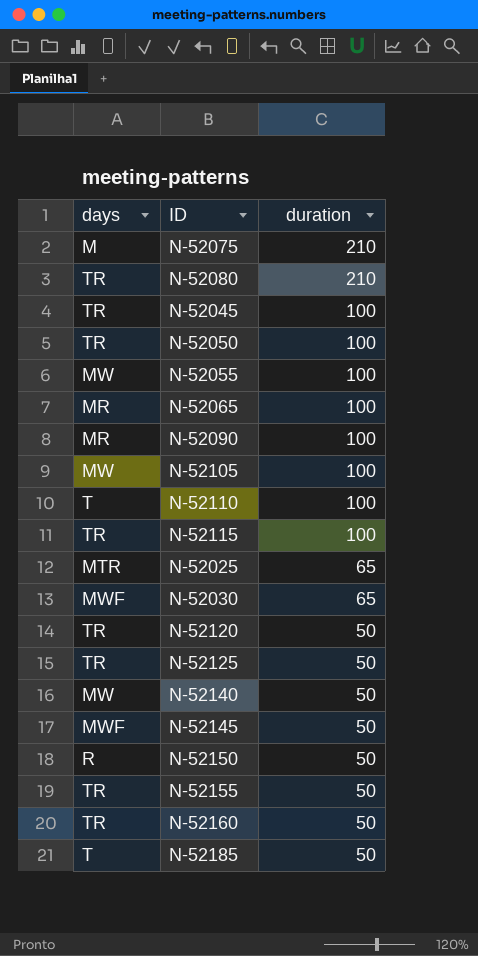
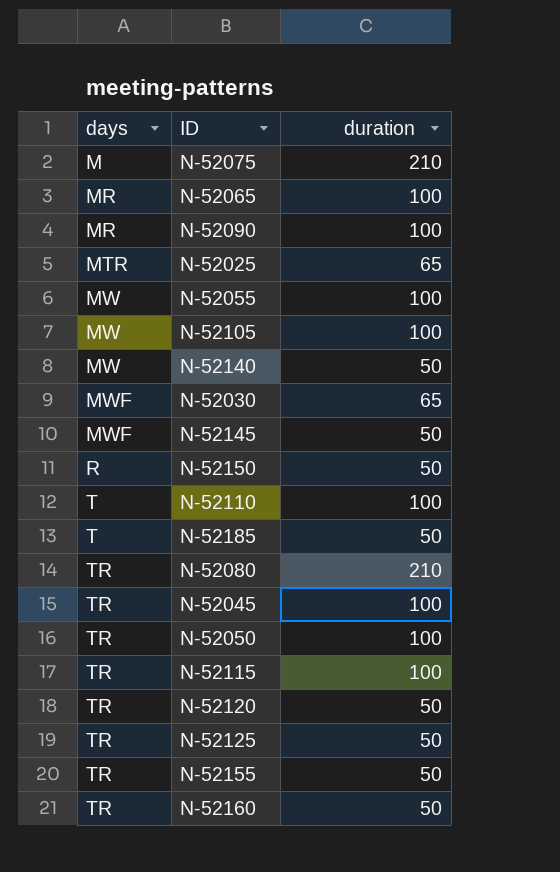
row order: duration descending -> days ascending

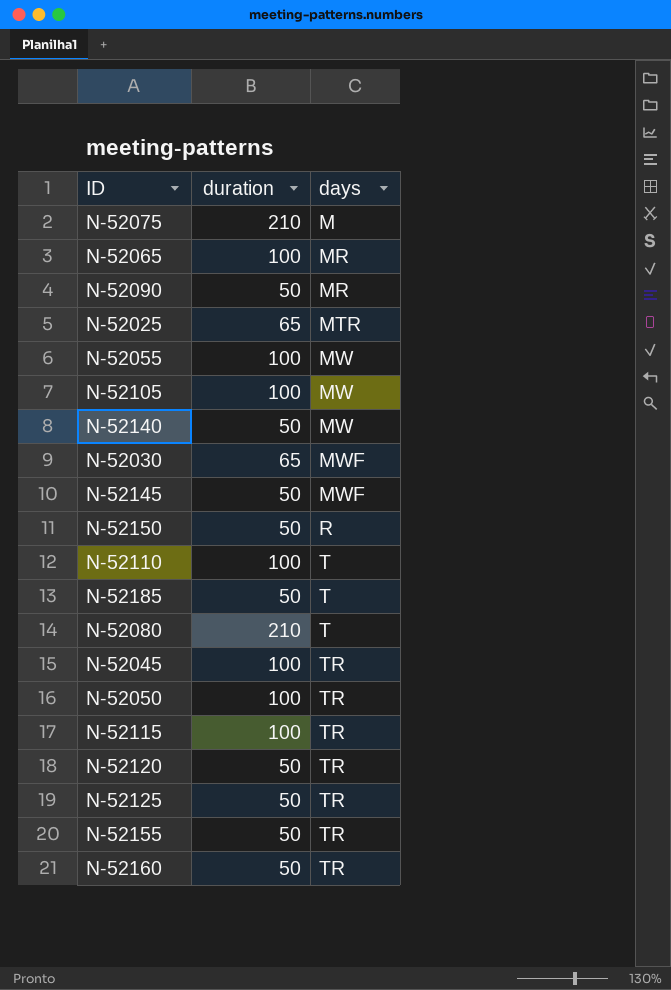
column days | position: 1 -> 3
N-52090 | duration: 100 -> 50
N-52080 | days: TR -> T

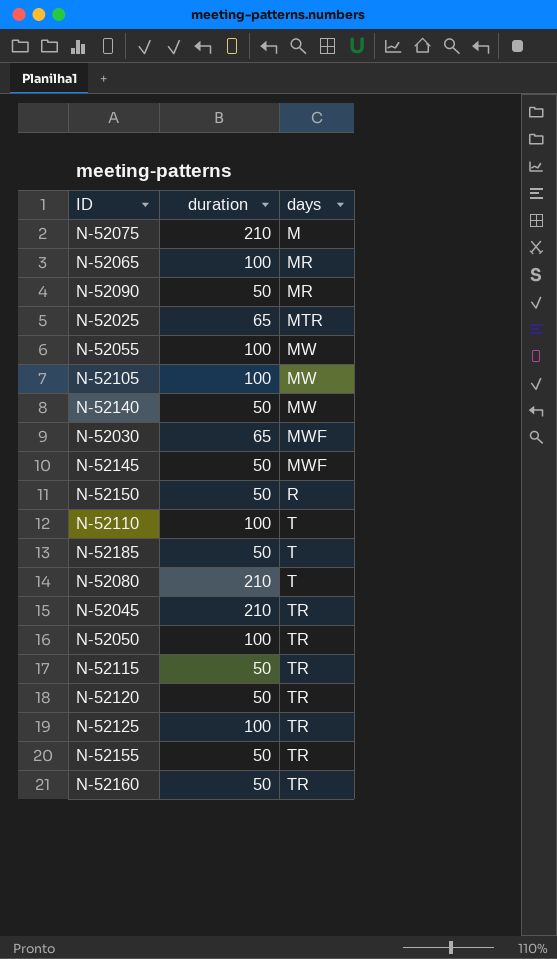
N-52045 | duration: 100 -> 210
N-52115 | duration: 100 -> 50
N-52125 | duration: 50 -> 100

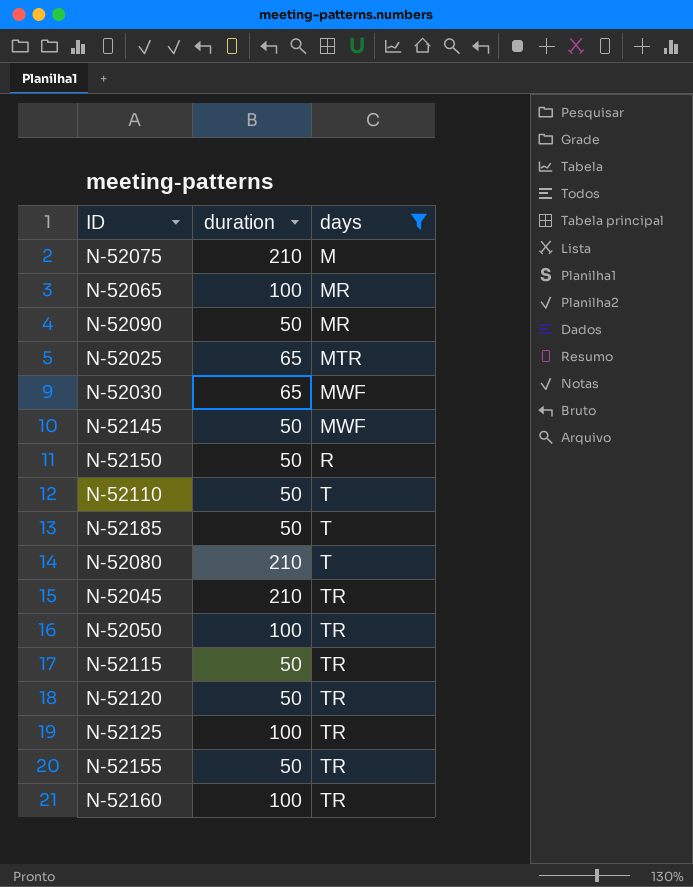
filter: none -> days != MW
N-52110 | duration: 100 -> 50
N-52160 | duration: 50 -> 100

